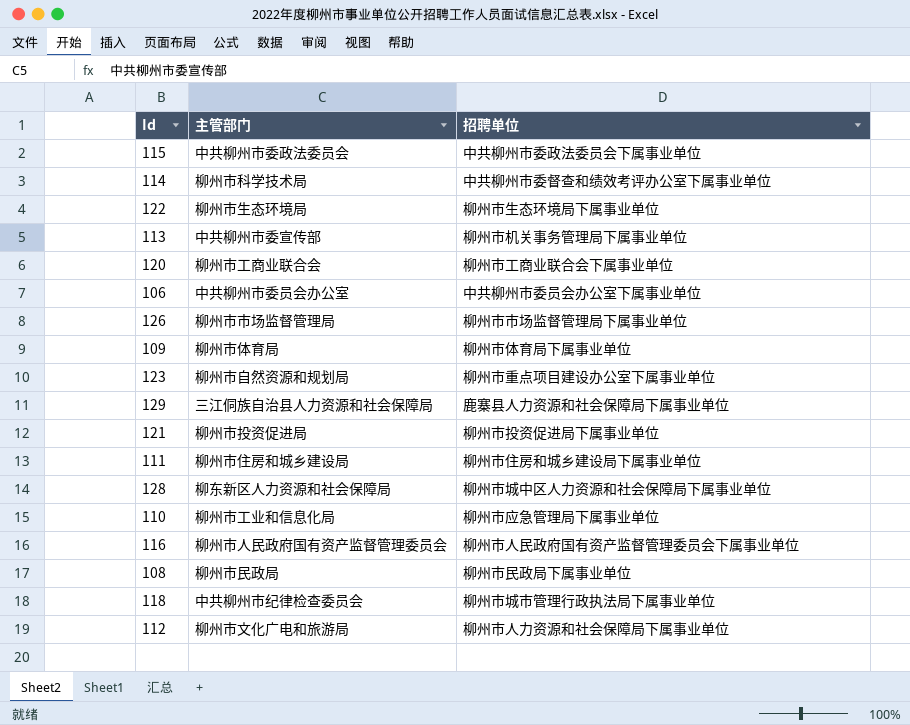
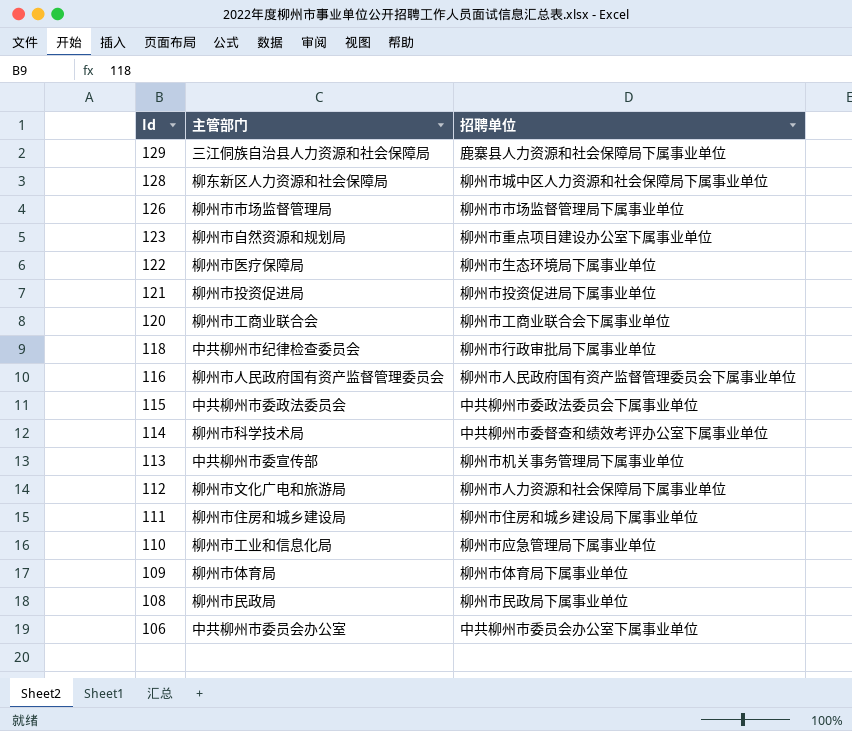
row order: none -> Id descending
122 | 主管部门: 柳州市生态环境局 -> 柳州市医疗保障局
118 | 招聘单位: 柳州市城市管理行政执法局下属事业单位 -> 柳州市行政审批局下属事业单位

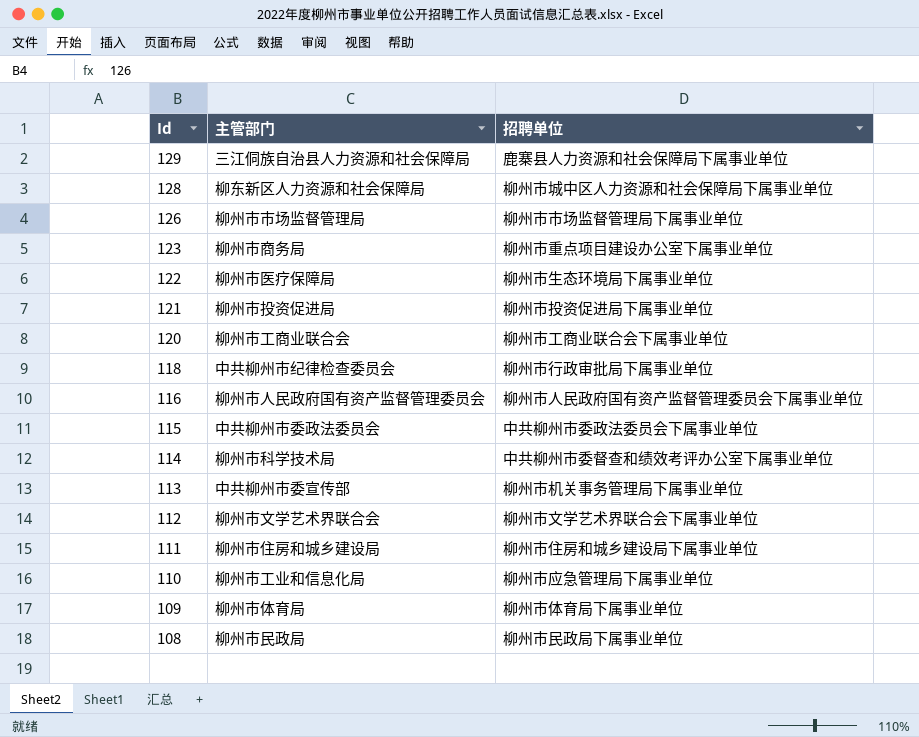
row 106: 中共柳州市委员会办公室 | 中共柳州市委员会办公室下属事业单位 -> none
123 | 主管部门: 柳州市自然资源和规划局 -> 柳州市商务局
112 | 主管部门: 柳州市文化广电和旅游局 -> 柳州市文学艺术界联合会
112 | 招聘单位: 柳州市人力资源和社会保障局下属事业单位 -> 柳州市文学艺术界联合会下属事业单位

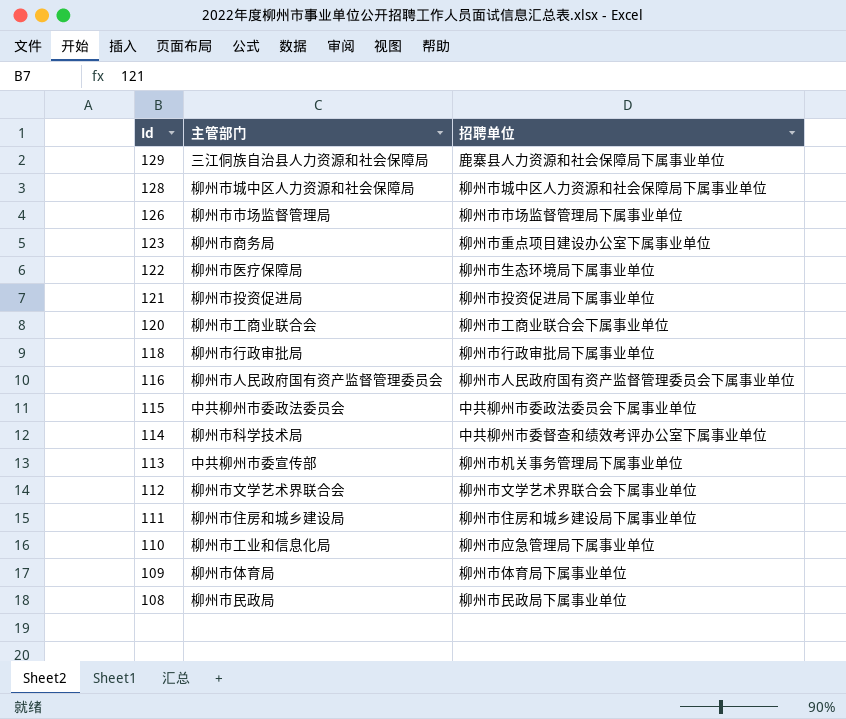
128 | 主管部门: 柳东新区人力资源和社会保障局 -> 柳州市城中区人力资源和社会保障局
118 | 主管部门: 中共柳州市纪律检查委员会 -> 柳州市行政审批局

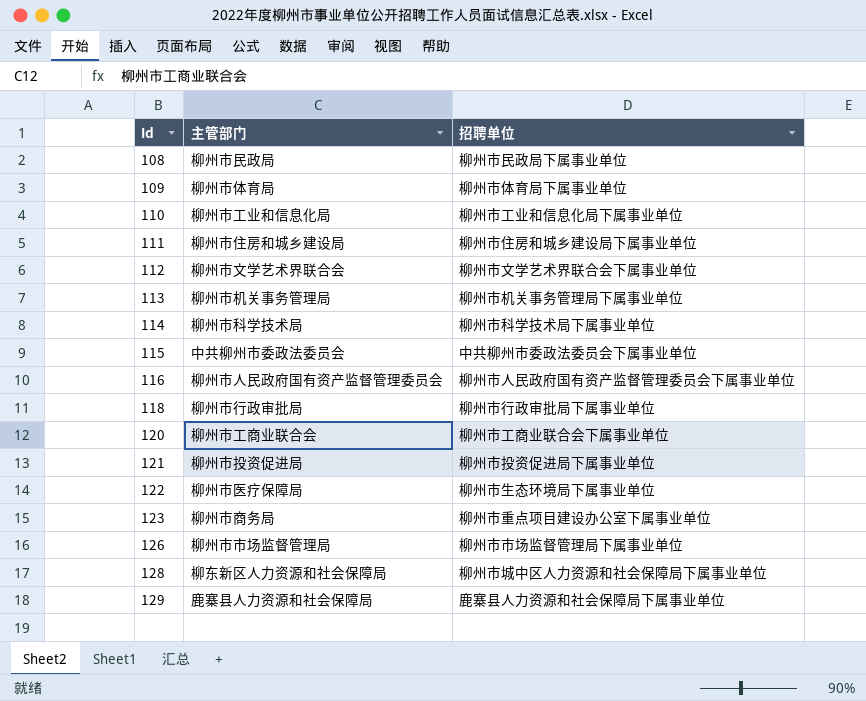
row order: Id descending -> Id ascending
110 | 招聘单位: 柳州市应急管理局下属事业单位 -> 柳州市工业和信息化局下属事业单位
113 | 主管部门: 中共柳州市委宣传部 -> 柳州市机关事务管理局
114 | 招聘单位: 中共柳州市委督查和绩效考评办公室下属事业单位 -> 柳州市科学技术局下属事业单位
128 | 主管部门: 柳州市城中区人力资源和社会保障局 -> 柳东新区人力资源和社会保障局
129 | 主管部门: 三江侗族自治县人力资源和社会保障局 -> 鹿寨县人力资源和社会保障局

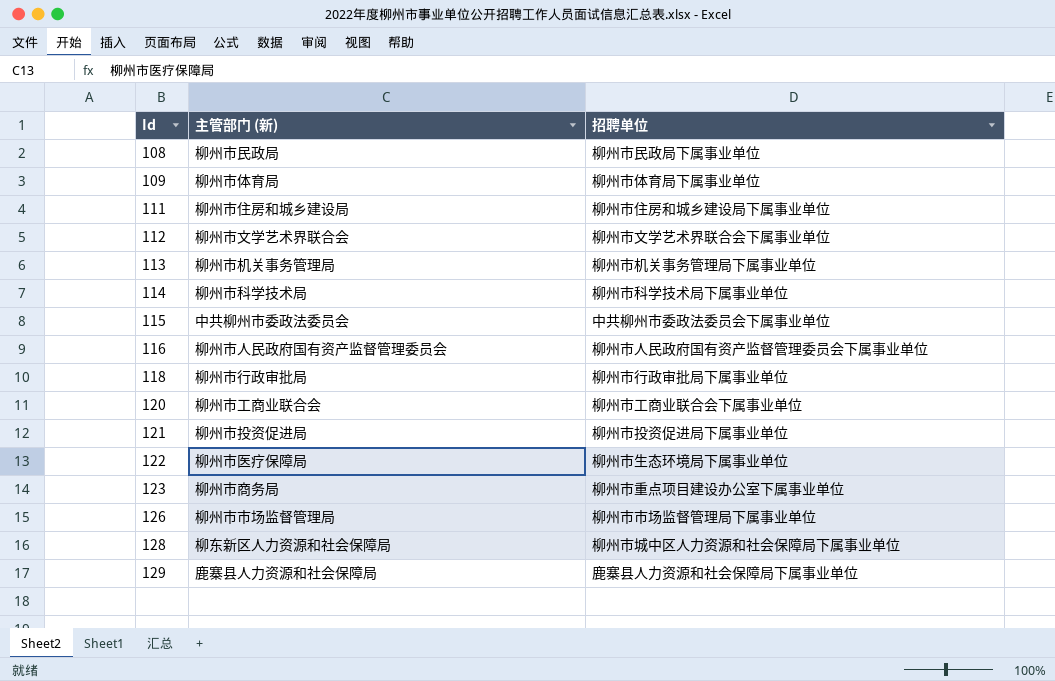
column name: 主管部门 -> 主管部门 (新)
row 110: 柳州市工业和信息化局 | 柳州市工业和信息化局下属事业单位 -> none

